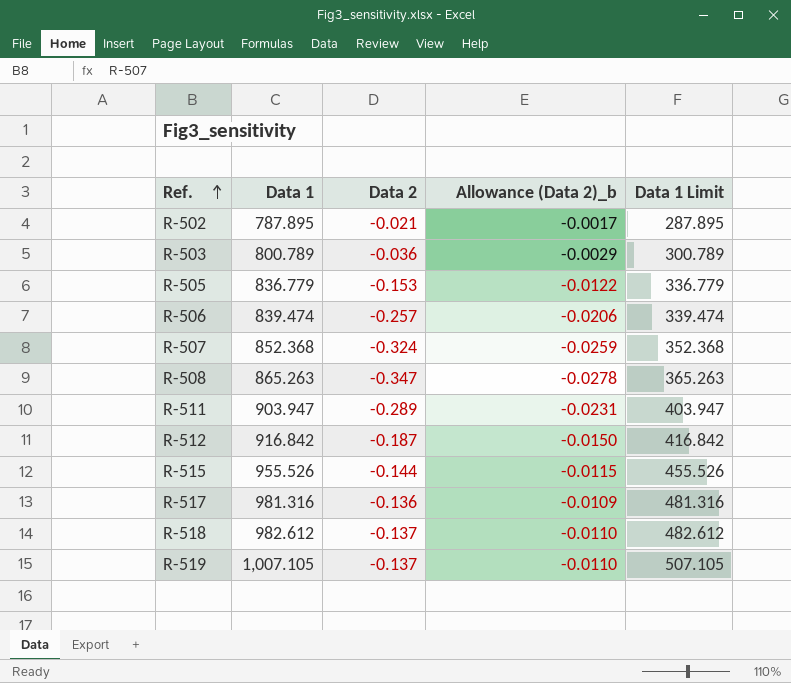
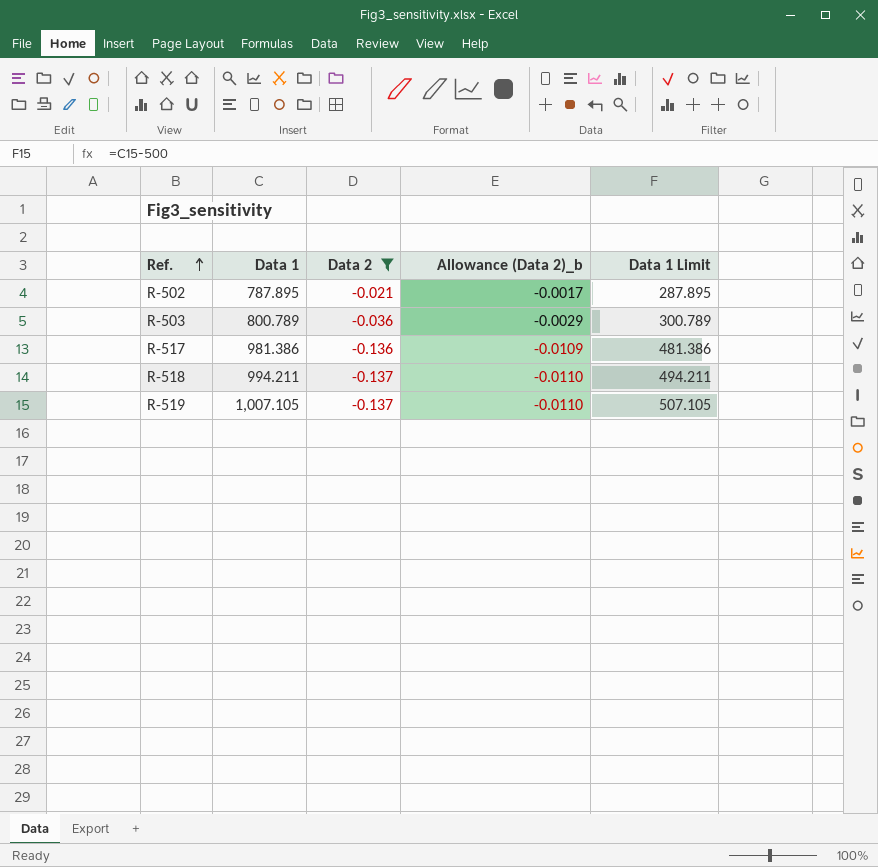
filter: none -> Data 2 >= -0.137
R-517 | Data 1: 981.316 -> 981.386
R-517 | Data 1 Limit: 481.316 -> 481.386
R-518 | Data 1: 982.612 -> 994.211
R-518 | Data 1 Limit: 482.612 -> 494.211

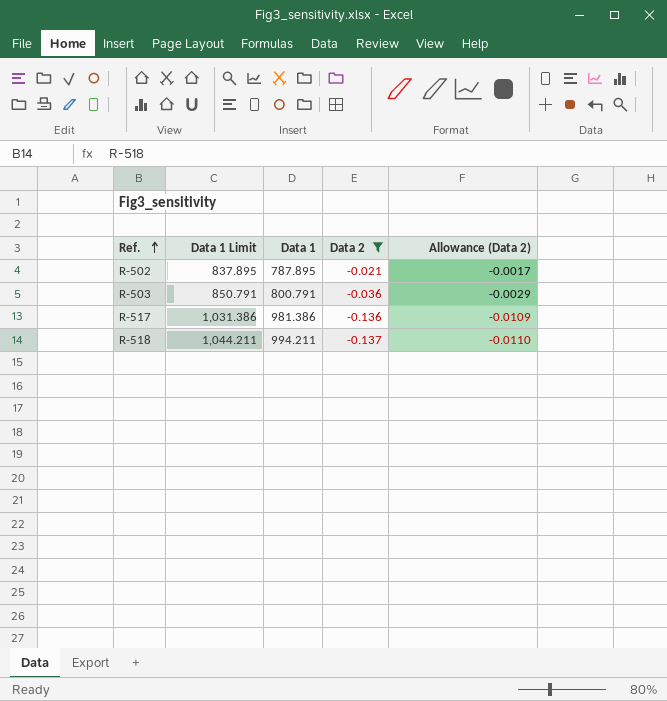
column Data 1 Limit | formula: [Data 1] - 500 -> [Data 1] + 50
column Data 1 Limit | position: 5 -> 2
column name: Allowance (Data 2)_b -> Allowance (Data 2)
row R-519: 1,007.105 | -0.137 | -0.0110 | 507.105 -> none
R-503 | Data 1: 800.789 -> 800.791

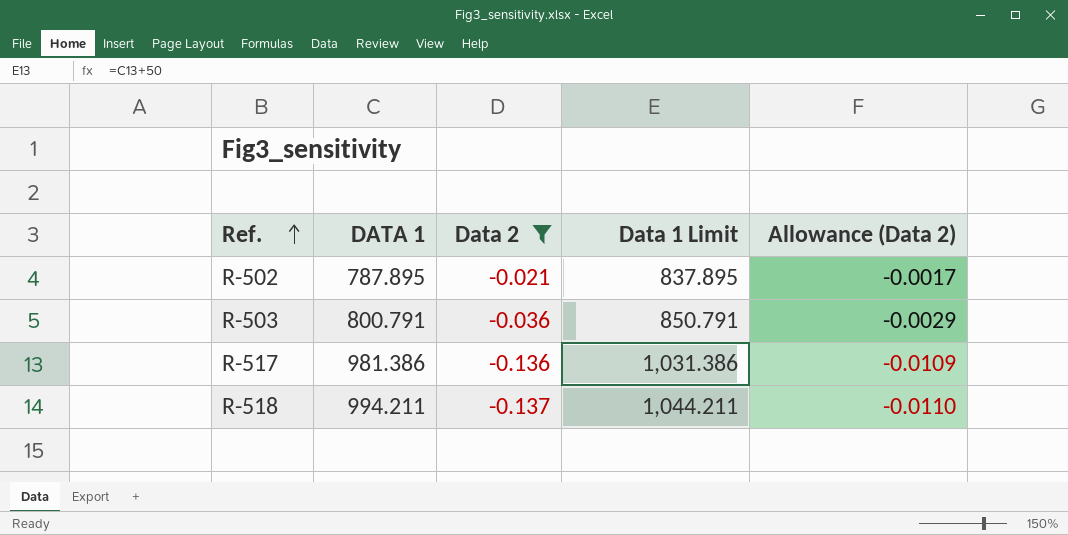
column name: Data 1 -> DATA 1
column Data 1 Limit | position: 2 -> 4

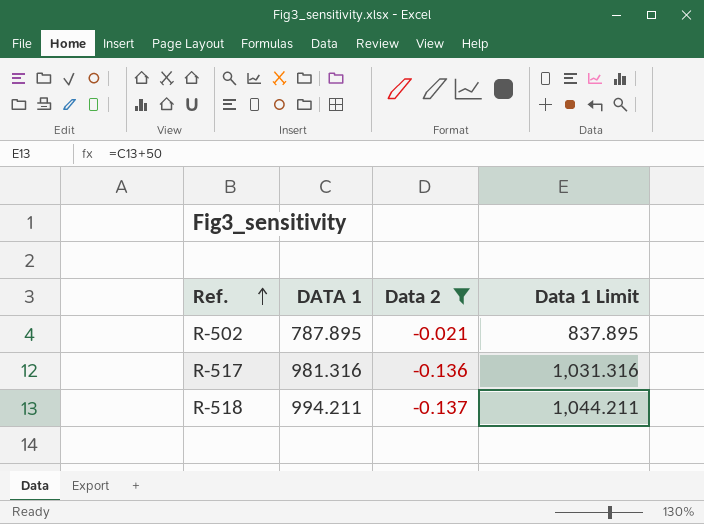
column Allowance (Data 2) | formula: [Data 2] * 0.08 -> none
row R-503: 800.791 | -0.036 | 850.791 | -0.0029 -> none
R-517 | DATA 1: 981.386 -> 981.316
R-517 | Data 1 Limit: 1,031.386 -> 1,031.316

